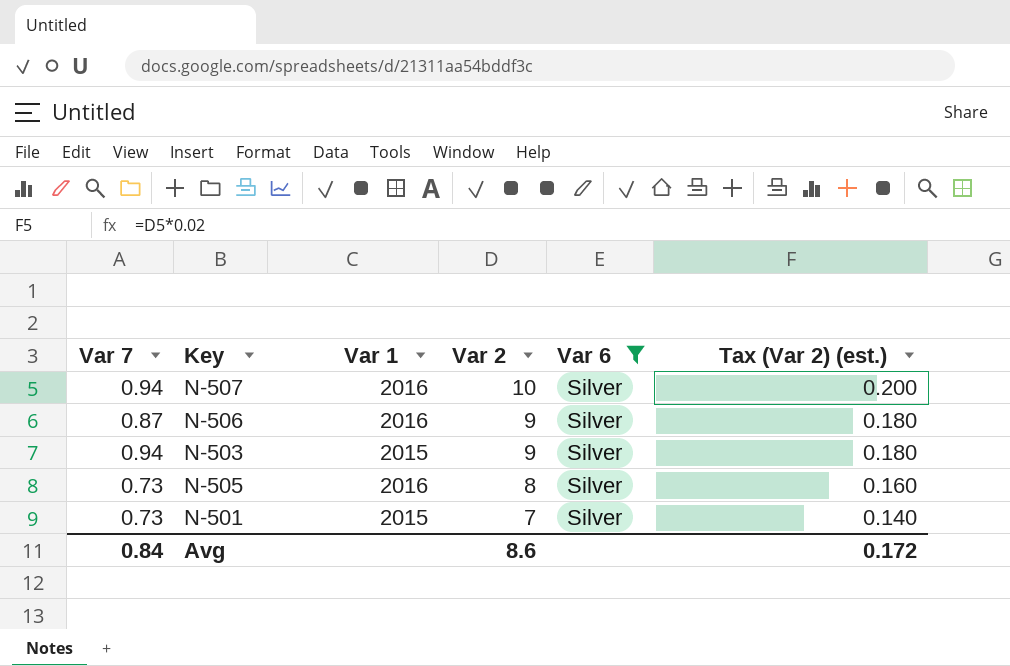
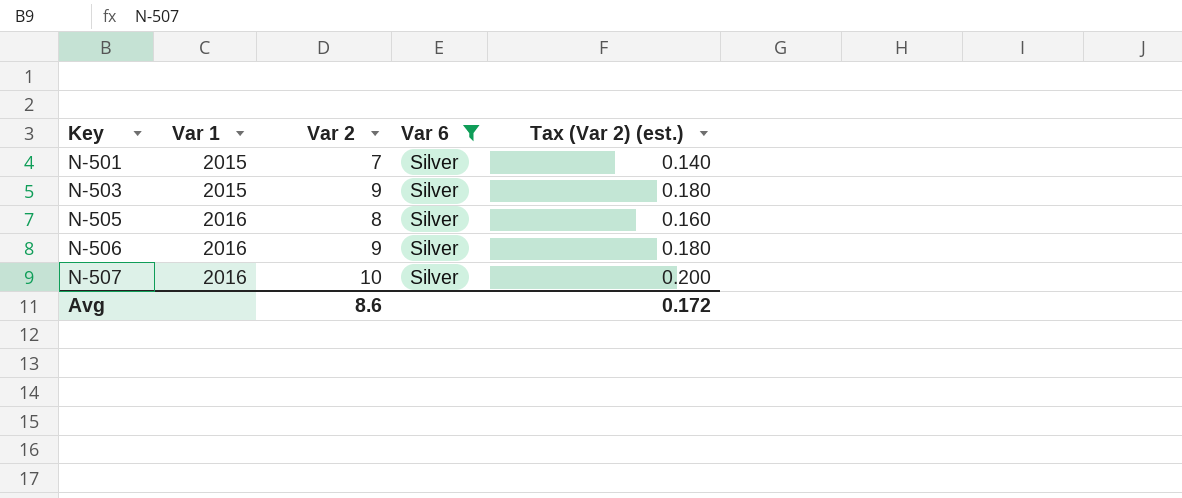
row order: Var 2 descending -> Key ascending
column Var 7 | position: 1 -> none

